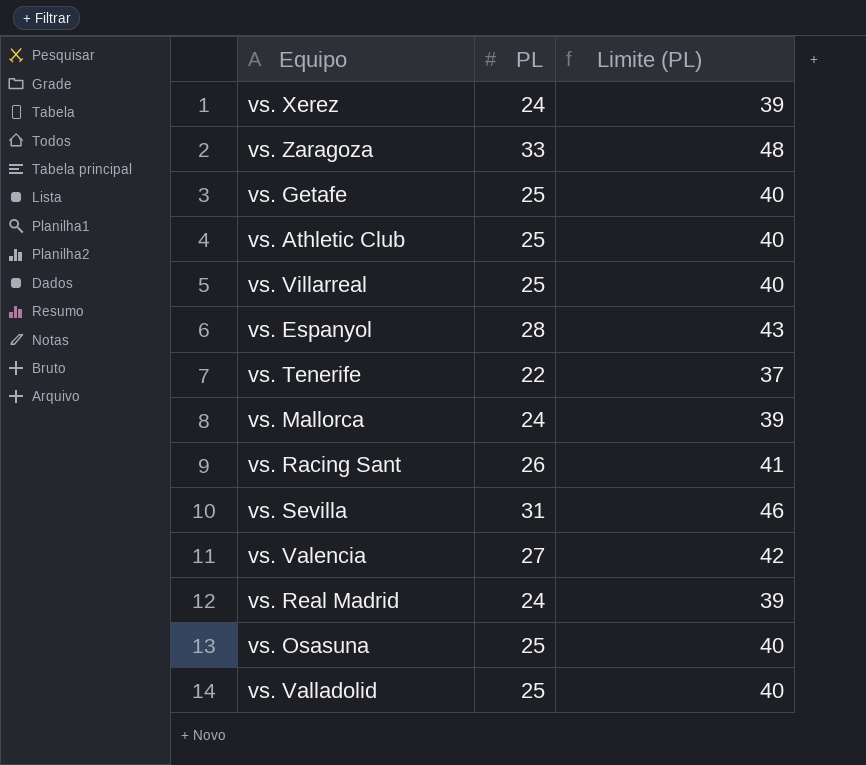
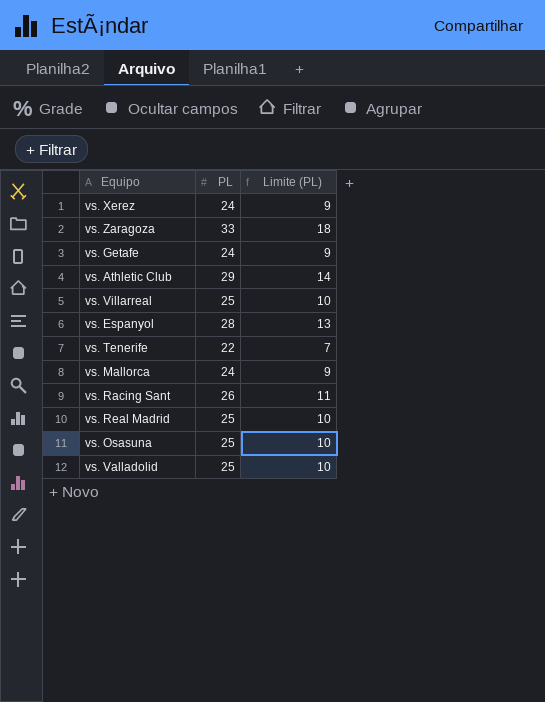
column Limite (PL) | formula: [PL] + 15 -> [PL] - 15
row vs. Sevilla: 31 | 46 -> none
row vs. Valencia: 27 | 42 -> none
vs. Getafe | PL: 25 -> 24
vs. Athletic Club | PL: 25 -> 29
vs. Real Madrid | PL: 24 -> 25

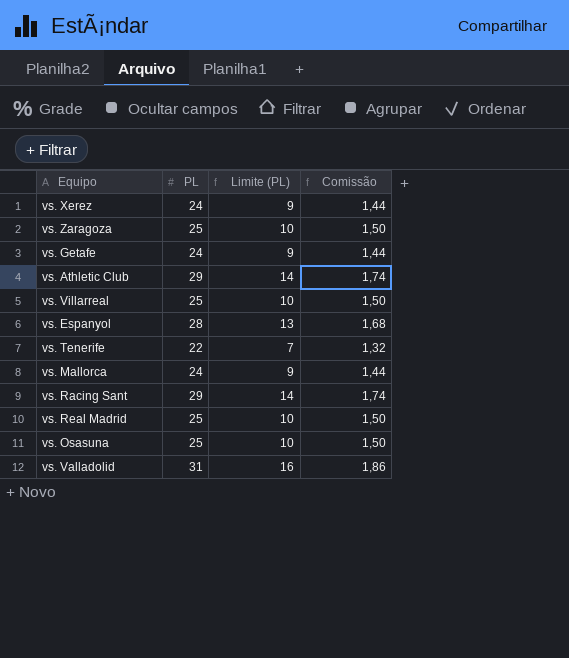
column Comissão | formula: none -> [PL] * 0,06
vs. Zaragoza | PL: 33 -> 25
vs. Zaragoza | Limite (PL): 18 -> 10
vs. Racing Sant | PL: 26 -> 29
vs. Racing Sant | Limite (PL): 11 -> 14
vs. Valladolid | PL: 25 -> 31
vs. Valladolid | Limite (PL): 10 -> 16

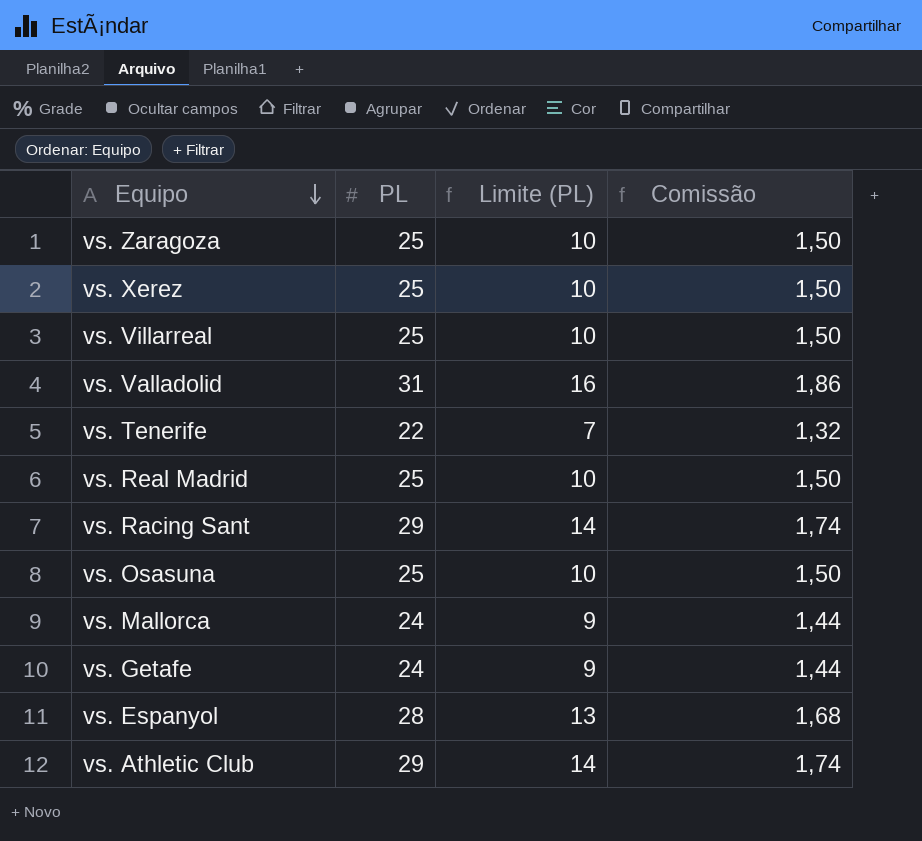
row order: none -> Equipo descending
vs. Xerez | PL: 24 -> 25
vs. Xerez | Limite (PL): 9 -> 10
vs. Xerez | Comissão: 1,44 -> 1,50

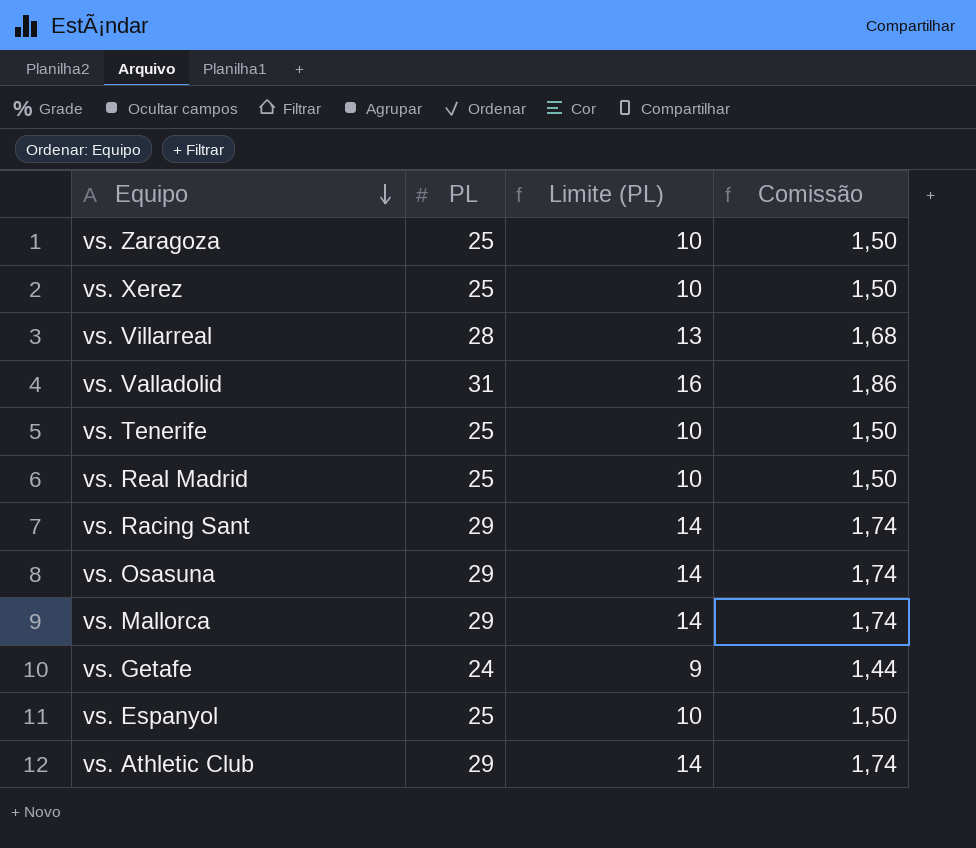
vs. Villarreal | PL: 25 -> 28
vs. Villarreal | Limite (PL): 10 -> 13
vs. Villarreal | Comissão: 1,50 -> 1,68
vs. Tenerife | PL: 22 -> 25
vs. Tenerife | Limite (PL): 7 -> 10
vs. Tenerife | Comissão: 1,32 -> 1,50
vs. Osasuna | PL: 25 -> 29
vs. Osasuna | Limite (PL): 10 -> 14
vs. Osasuna | Comissão: 1,50 -> 1,74
vs. Mallorca | PL: 24 -> 29
vs. Mallorca | Limite (PL): 9 -> 14
vs. Mallorca | Comissão: 1,44 -> 1,74
vs. Espanyol | PL: 28 -> 25
vs. Espanyol | Limite (PL): 13 -> 10
vs. Espanyol | Comissão: 1,68 -> 1,50

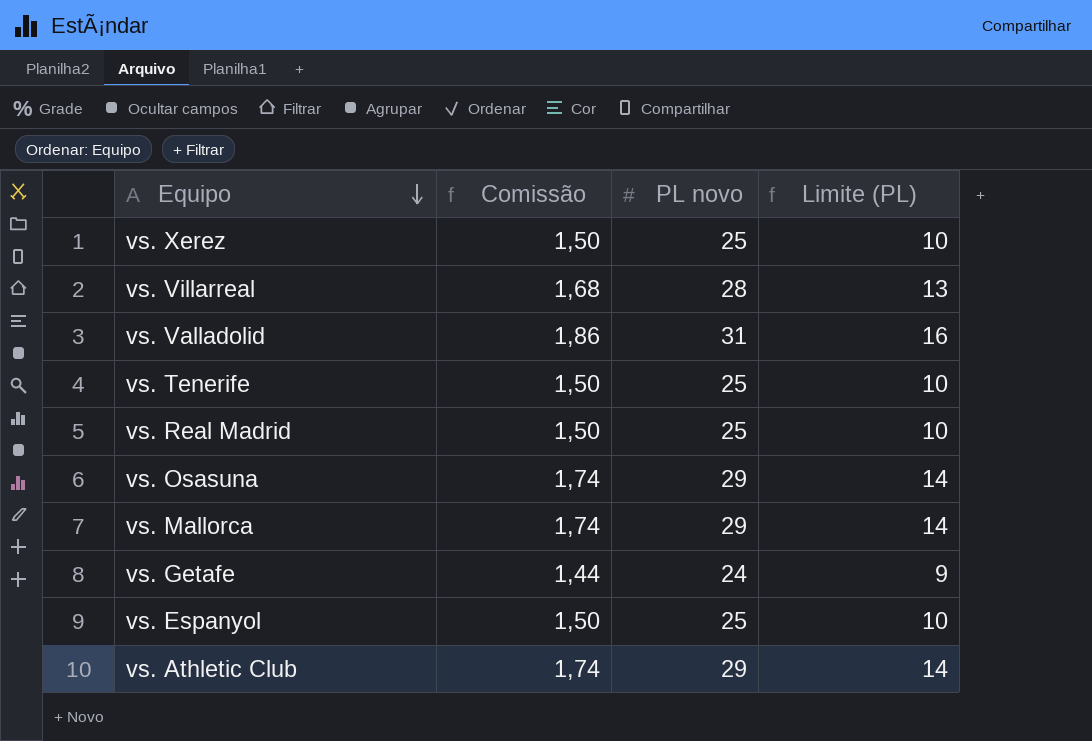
column Comissão | position: 4 -> 2
column name: PL -> PL novo
row vs. Zaragoza: 25 | 10 | 1,50 -> none
row vs. Racing Sant: 29 | 14 | 1,74 -> none

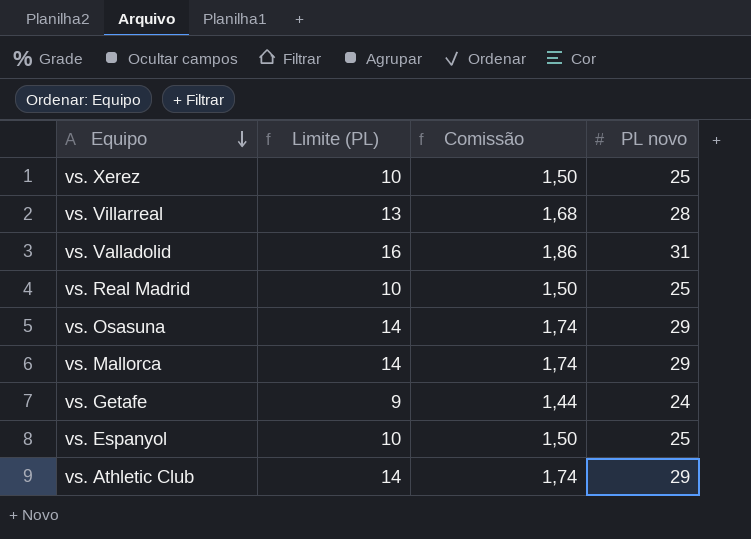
column Limite (PL) | position: 4 -> 2
row vs. Tenerife: 1,50 | 25 | 10 -> none

